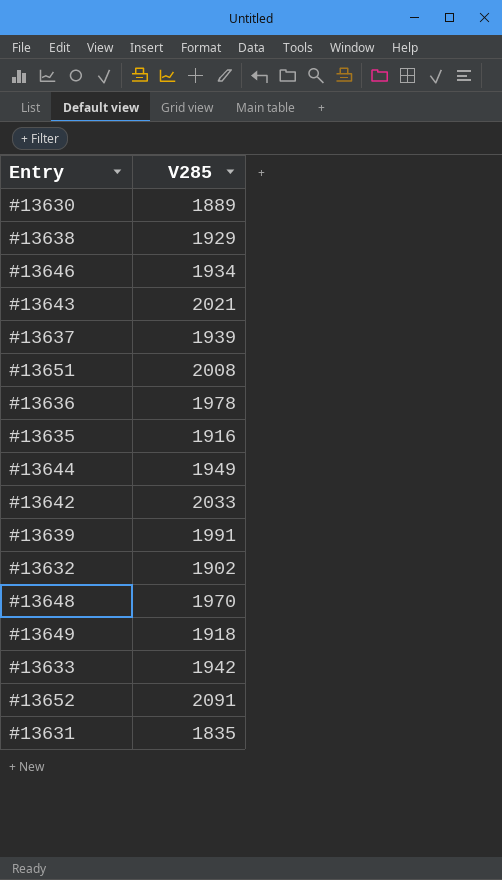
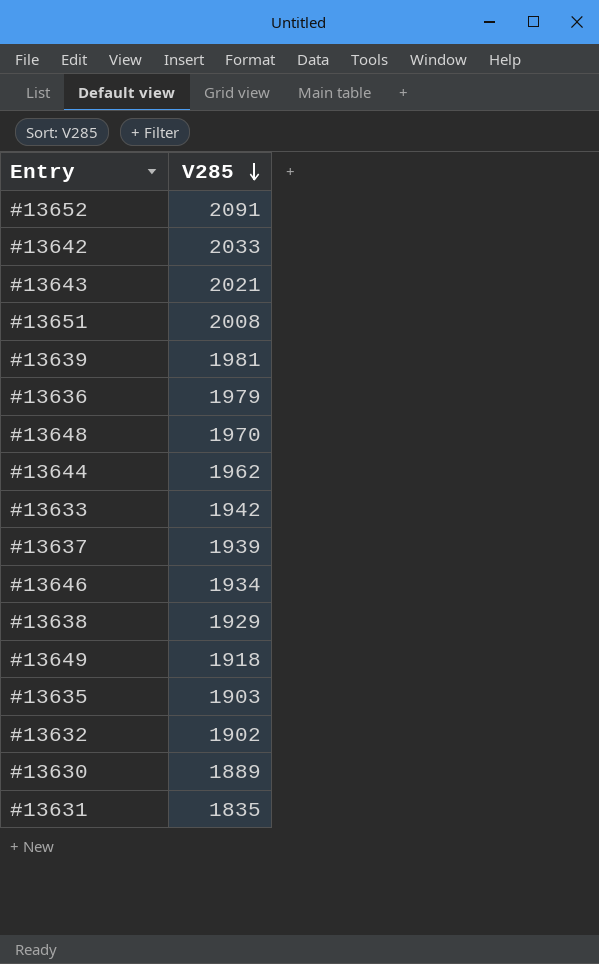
row order: none -> V285 descending
#13639 | V285: 1991 -> 1981
#13636 | V285: 1978 -> 1979
#13644 | V285: 1949 -> 1962
#13635 | V285: 1916 -> 1903

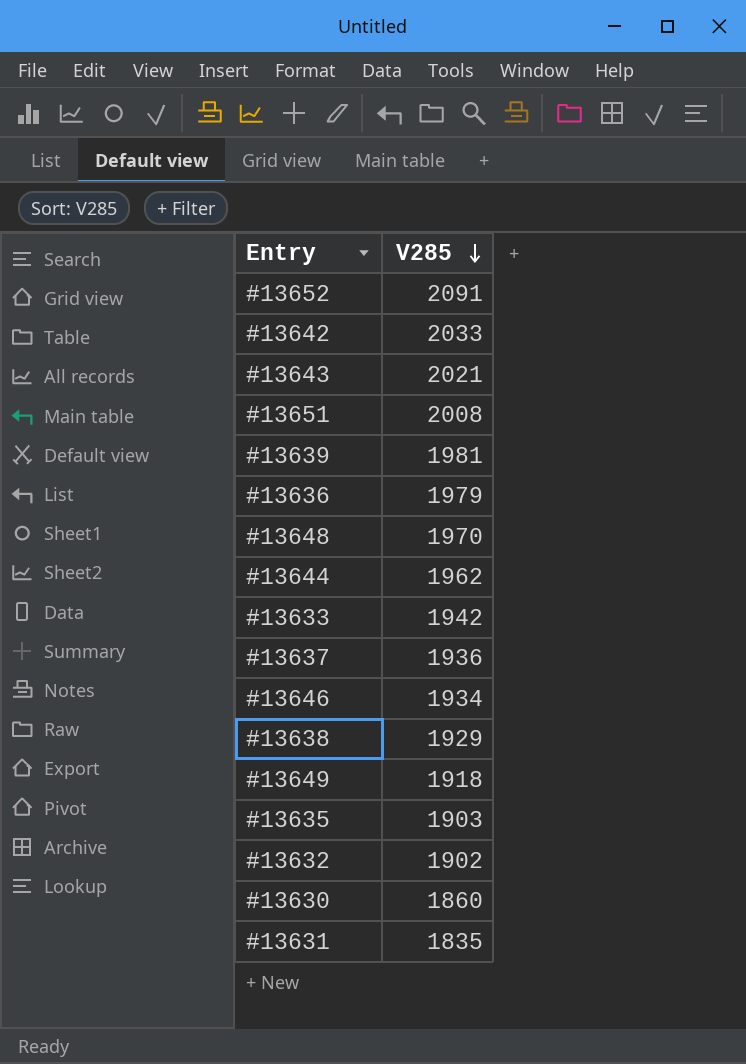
#13637 | V285: 1939 -> 1936
#13630 | V285: 1889 -> 1860

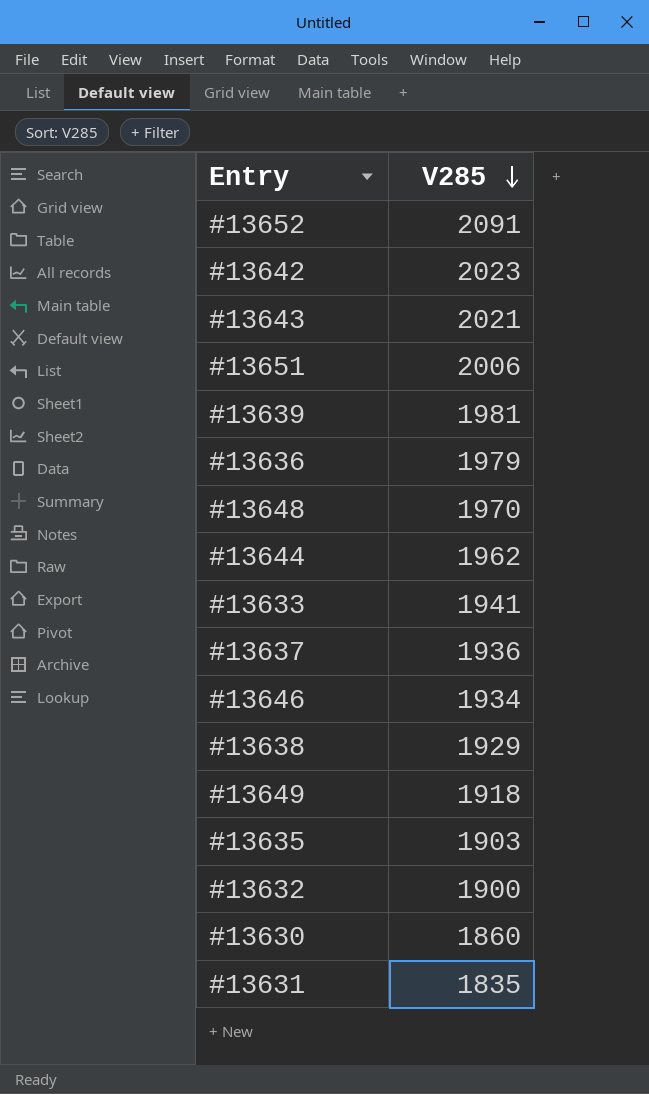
#13642 | V285: 2033 -> 2023
#13651 | V285: 2008 -> 2006
#13633 | V285: 1942 -> 1941
#13632 | V285: 1902 -> 1900

